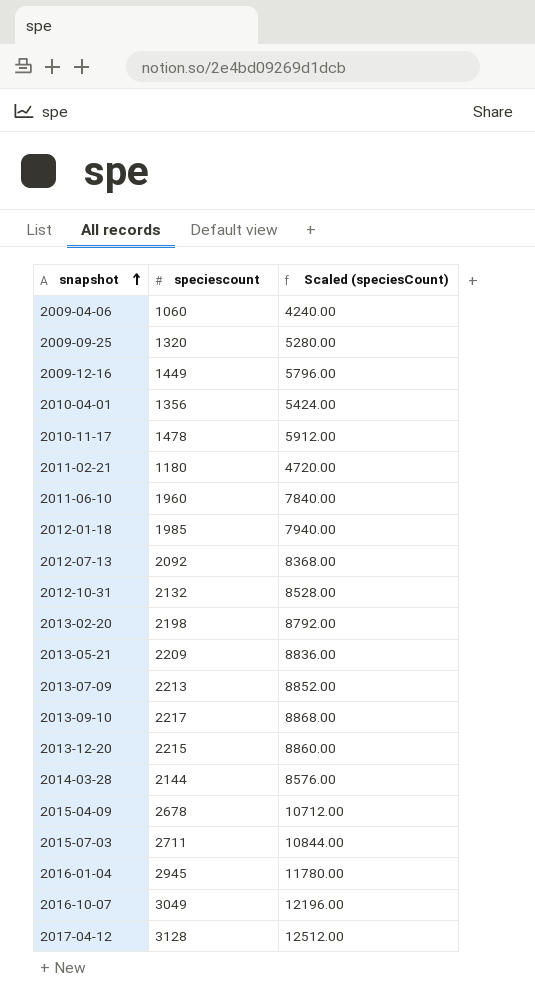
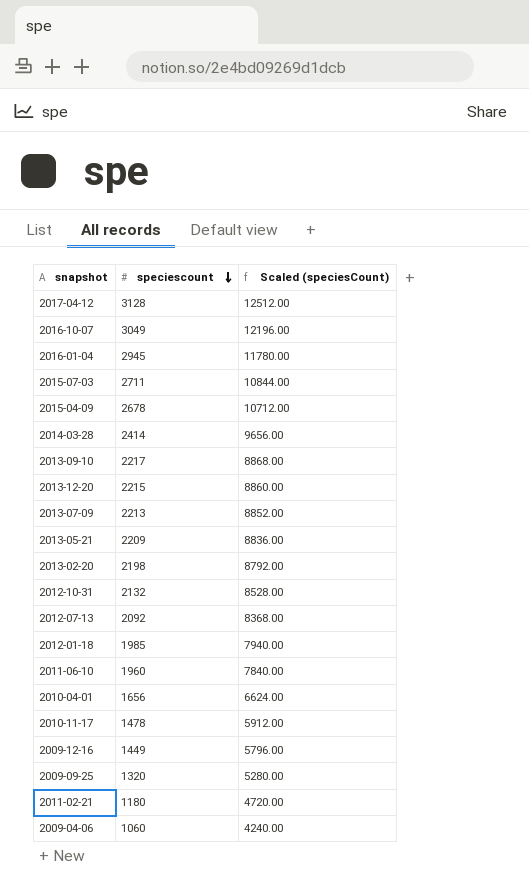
row order: snapshot ascending -> speciescount descending
2014-03-28 | speciescount: 2144 -> 2414
2014-03-28 | Scaled (speciesCount): 8576.00 -> 9656.00
2010-04-01 | speciescount: 1356 -> 1656
2010-04-01 | Scaled (speciesCount): 5424.00 -> 6624.00

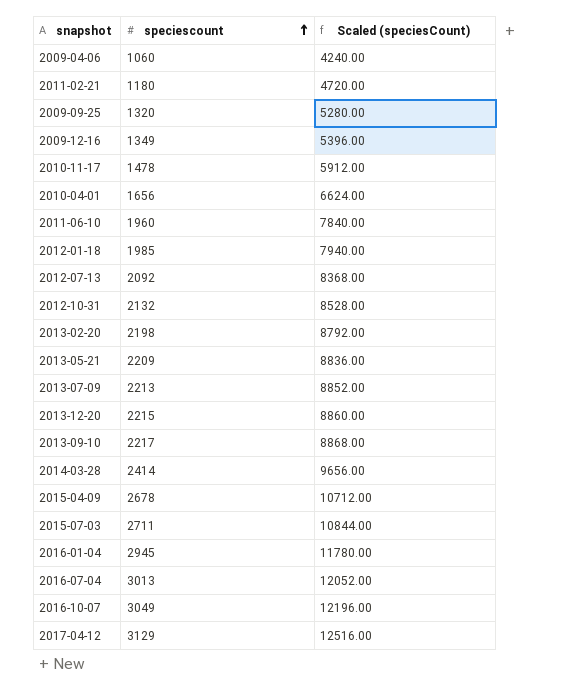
row order: speciescount descending -> speciescount ascending
2009-12-16 | speciescount: 1449 -> 1349
2009-12-16 | Scaled (speciesCount): 5796.00 -> 5396.00
row 2016-07-04: none -> 3013 | 12052.00
2017-04-12 | speciescount: 3128 -> 3129
2017-04-12 | Scaled (speciesCount): 12512.00 -> 12516.00

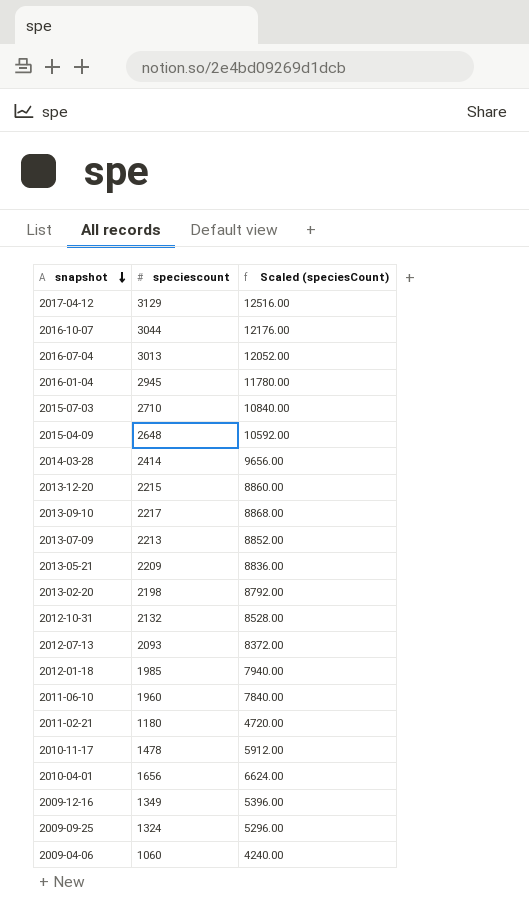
row order: speciescount ascending -> snapshot descending
2016-10-07 | speciescount: 3049 -> 3044
2016-10-07 | Scaled (speciesCount): 12196.00 -> 12176.00
2015-07-03 | speciescount: 2711 -> 2710
2015-07-03 | Scaled (speciesCount): 10844.00 -> 10840.00
2015-04-09 | speciescount: 2678 -> 2648
2015-04-09 | Scaled (speciesCount): 10712.00 -> 10592.00
2012-07-13 | speciescount: 2092 -> 2093
2012-07-13 | Scaled (speciesCount): 8368.00 -> 8372.00
2009-09-25 | speciescount: 1320 -> 1324
2009-09-25 | Scaled (speciesCount): 5280.00 -> 5296.00

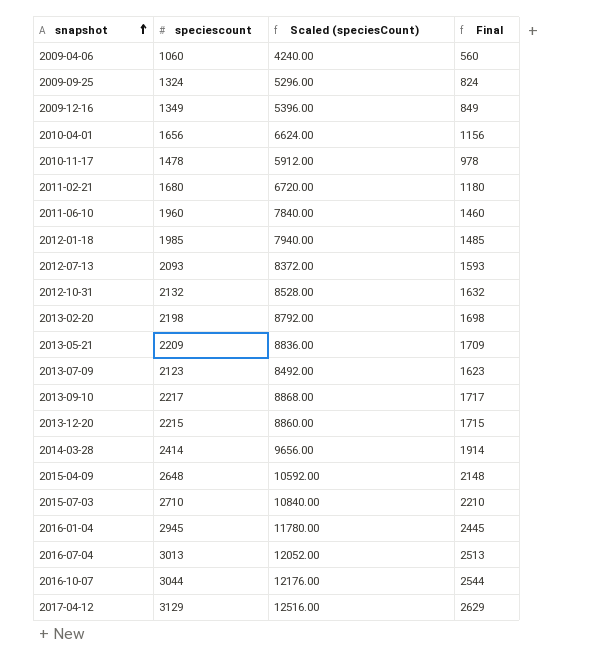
row order: snapshot descending -> snapshot ascending
column Final | formula: none -> [speciescount] - 500
2011-02-21 | speciescount: 1180 -> 1680
2011-02-21 | Scaled (speciesCount): 4720.00 -> 6720.00
2013-07-09 | speciescount: 2213 -> 2123
2013-07-09 | Scaled (speciesCount): 8852.00 -> 8492.00

